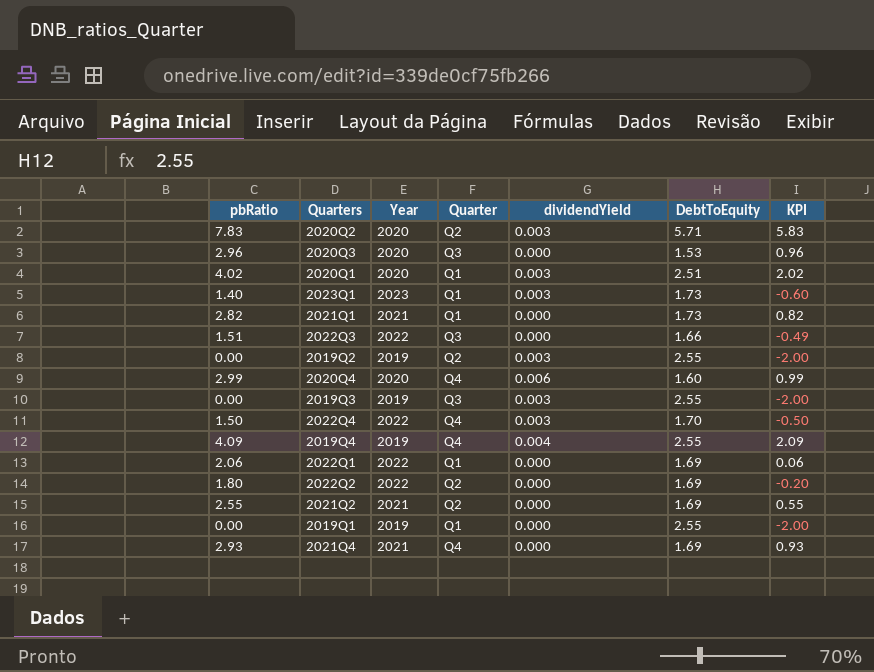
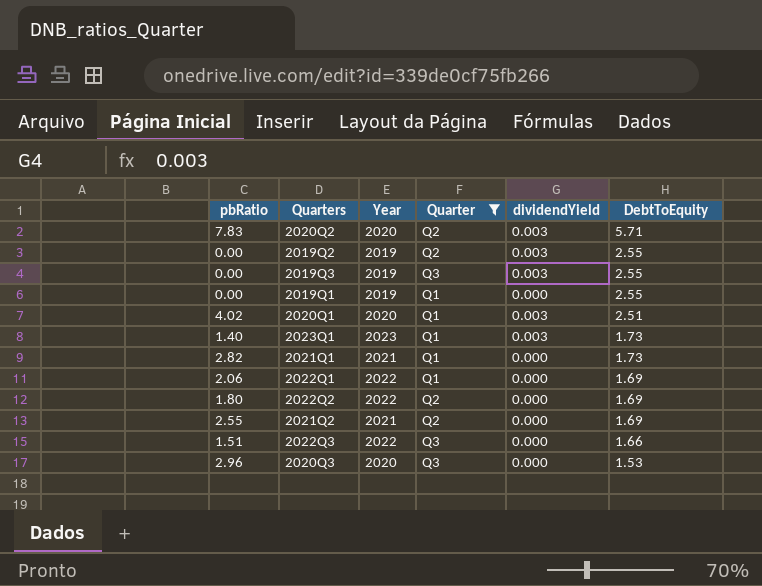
filter: none -> Quarter != Q4
row order: none -> DebtToEquity descending
column KPI | formula: [pbRatio] - 2 -> none

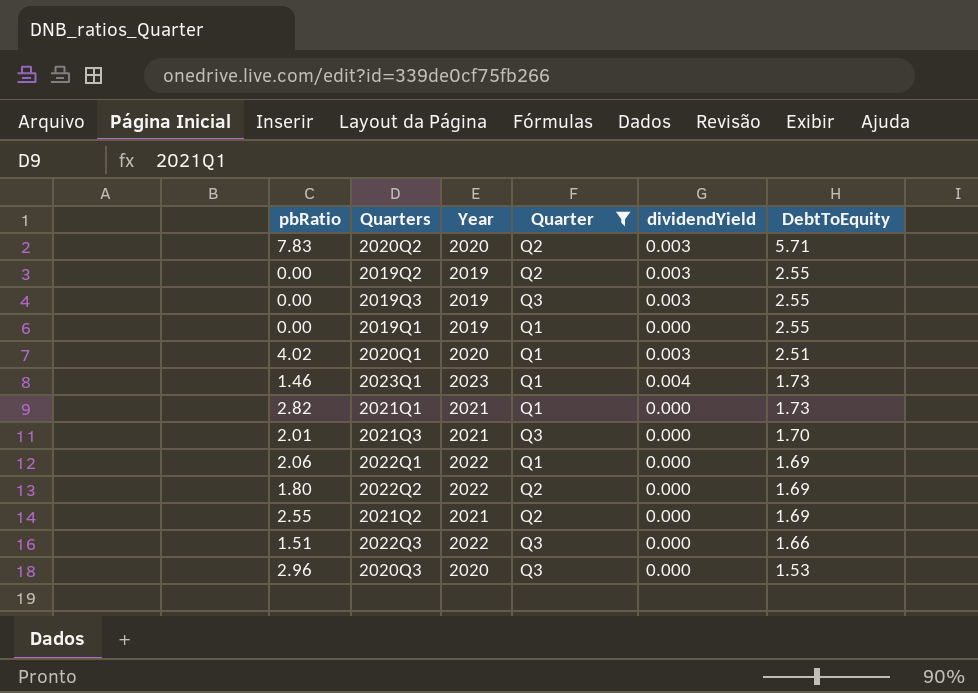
2023Q1 | pbRatio: 1.40 -> 1.46
2023Q1 | dividendYield: 0.003 -> 0.004
row 2021Q3: none -> 2.01 | 2021 | Q3 | 0.000 | 1.70

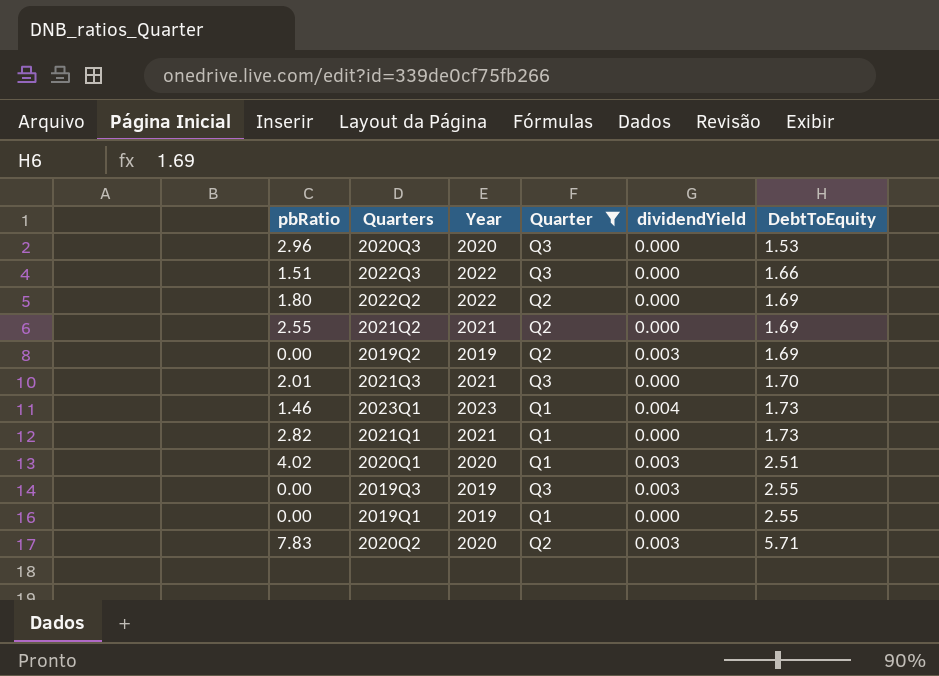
row order: DebtToEquity descending -> DebtToEquity ascending
row 2022Q1: 2.06 | 2022 | Q1 | 0.000 | 1.69 -> none
2019Q2 | DebtToEquity: 2.55 -> 1.69

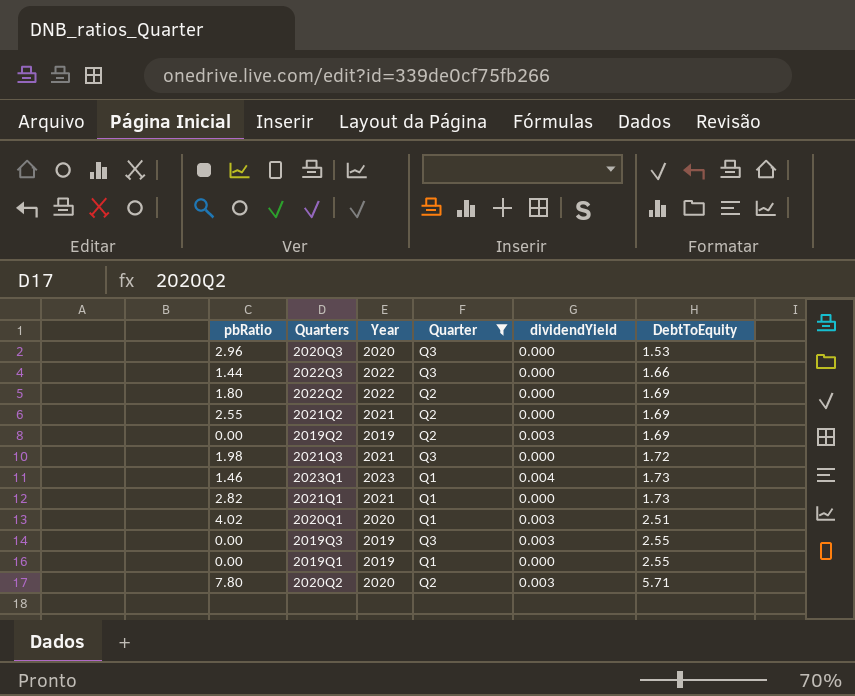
2022Q3 | pbRatio: 1.51 -> 1.44
2021Q3 | pbRatio: 2.01 -> 1.98
2021Q3 | DebtToEquity: 1.70 -> 1.72
2020Q2 | pbRatio: 7.83 -> 7.80

